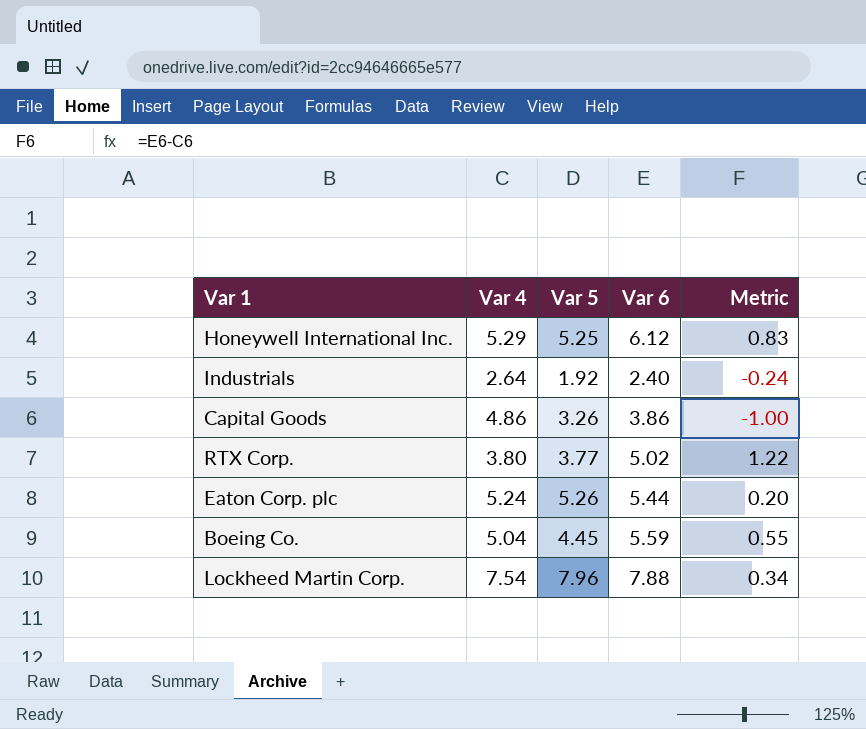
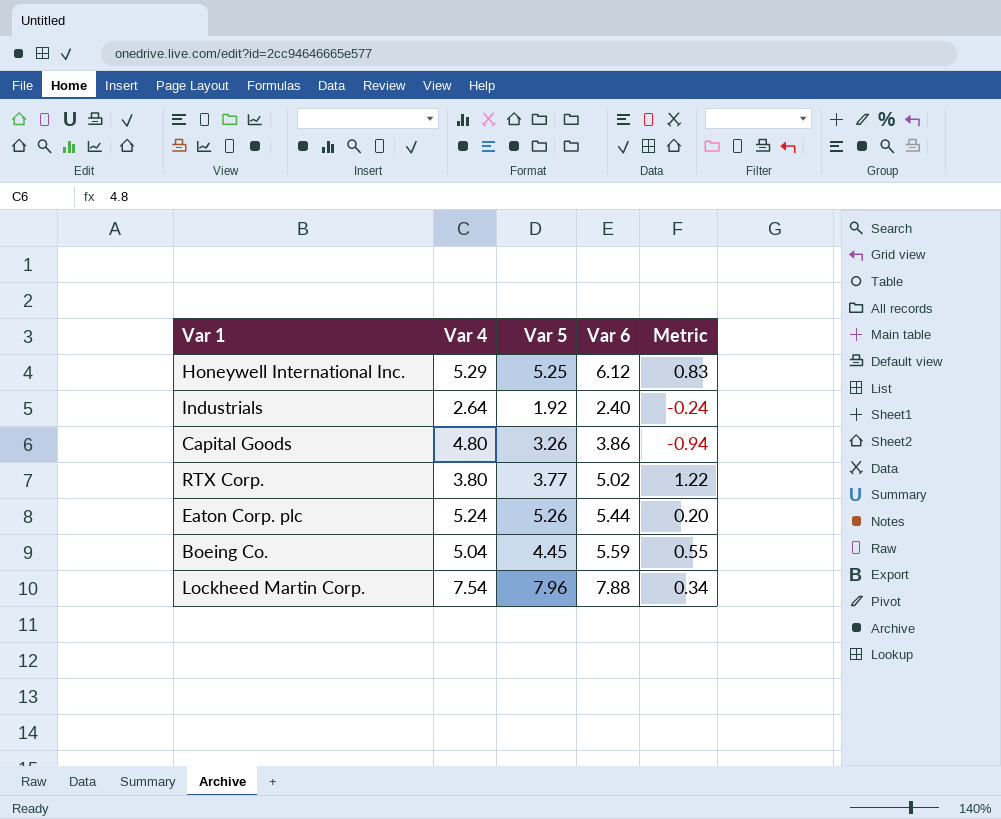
Capital Goods | Var 4: 4.86 -> 4.80
Capital Goods | Metric: -1.00 -> -0.94

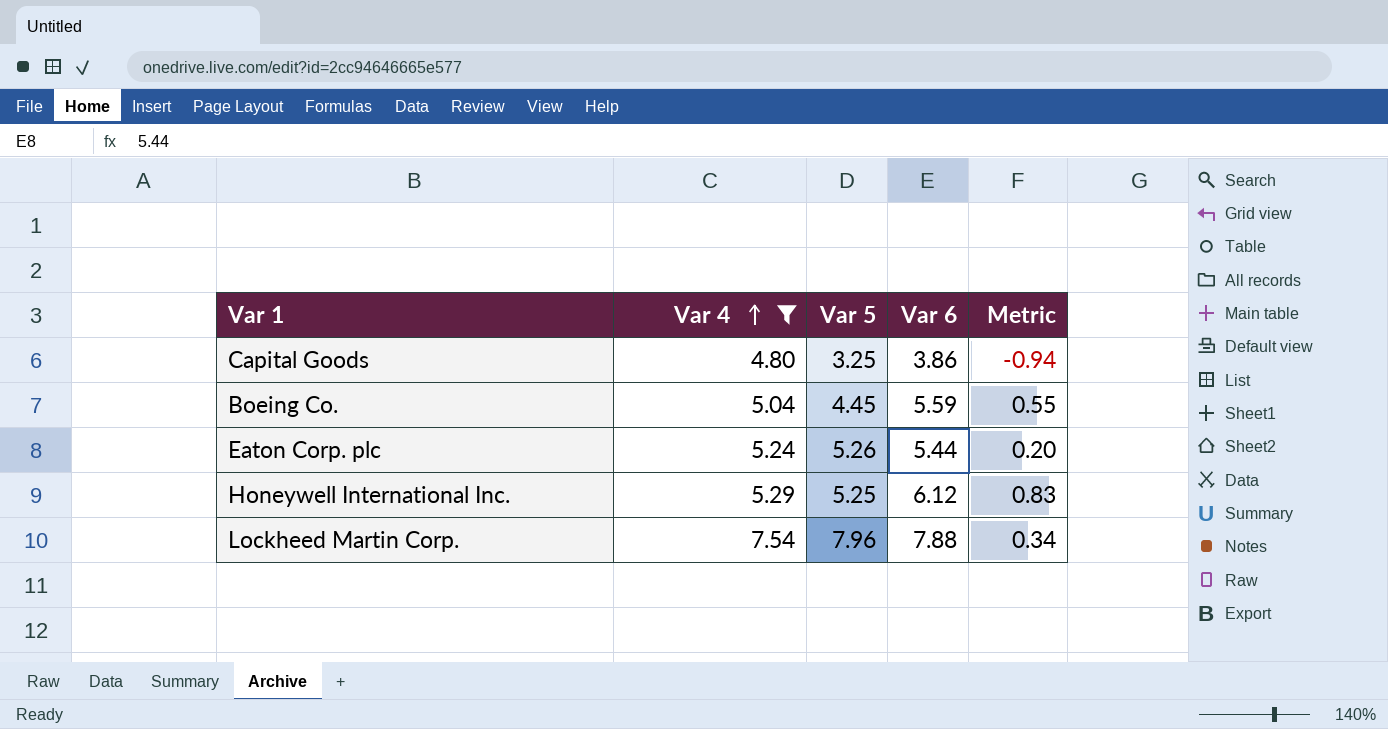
filter: none -> Var 4 >= 4.80
row order: none -> Var 4 ascending
Capital Goods | Var 5: 3.26 -> 3.25

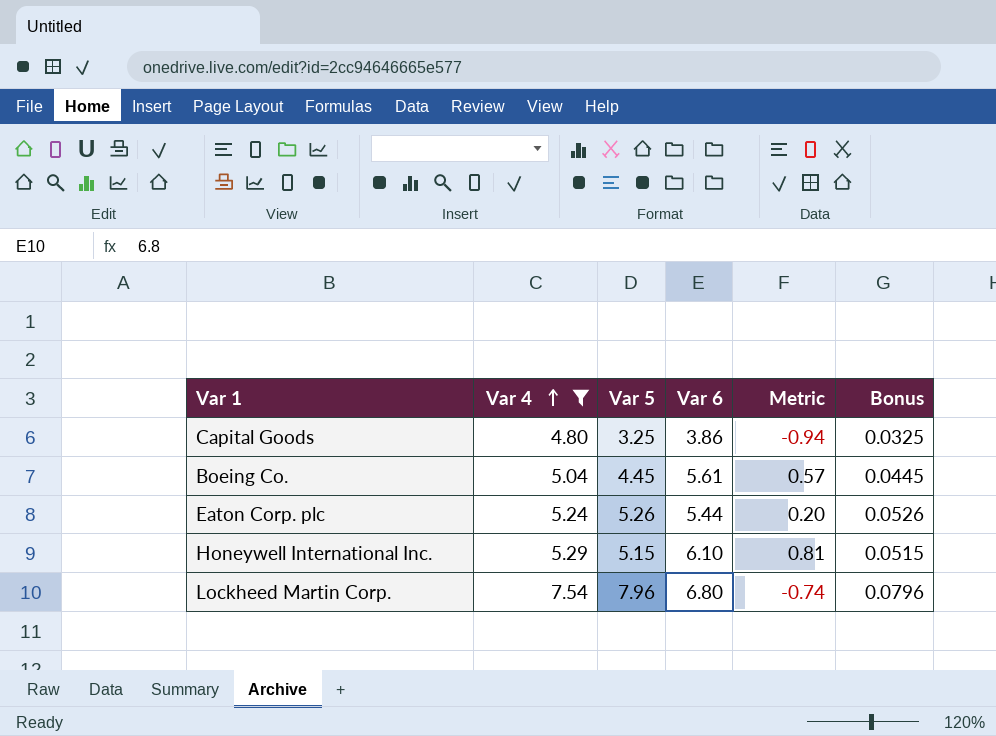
column Bonus | formula: none -> [Var 5] * 0.01
Boeing Co. | Var 6: 5.59 -> 5.61
Boeing Co. | Metric: 0.55 -> 0.57
Honeywell International Inc. | Var 5: 5.25 -> 5.15
Honeywell International Inc. | Var 6: 6.12 -> 6.10
Honeywell International Inc. | Metric: 0.83 -> 0.81
Lockheed Martin Corp. | Var 6: 7.88 -> 6.80
Lockheed Martin Corp. | Metric: 0.34 -> -0.74

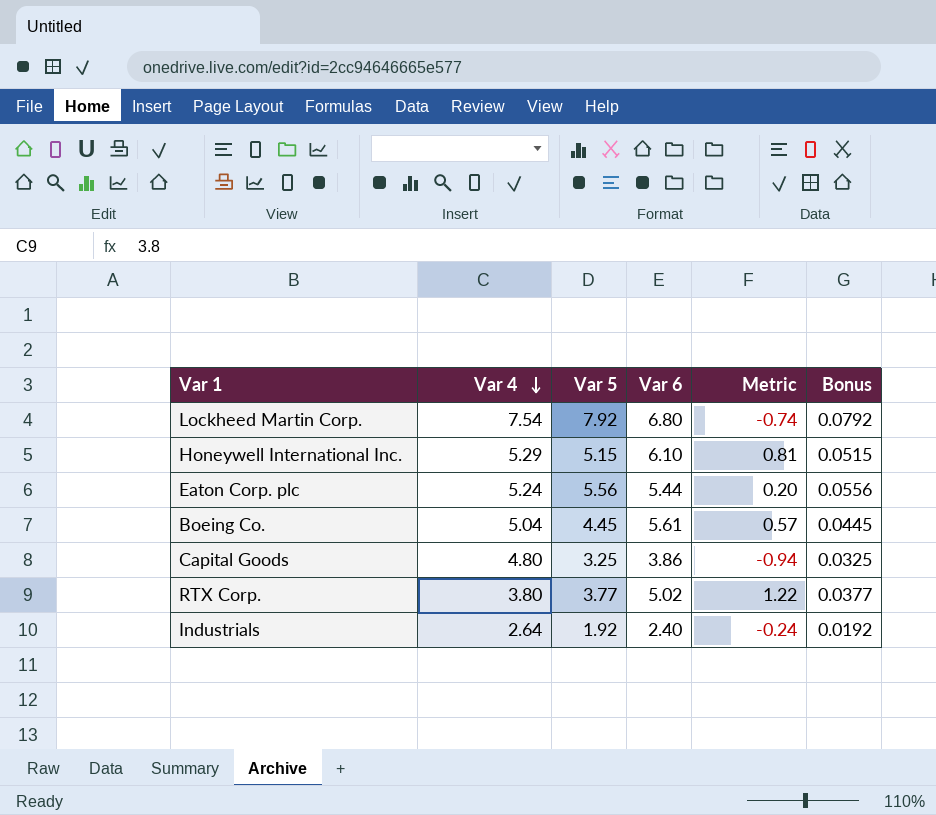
filter: Var 4 >= 4.80 -> none
row order: Var 4 ascending -> Var 4 descending
Lockheed Martin Corp. | Var 5: 7.96 -> 7.92
Lockheed Martin Corp. | Bonus: 0.0796 -> 0.0792
Eaton Corp. plc | Var 5: 5.26 -> 5.56
Eaton Corp. plc | Bonus: 0.0526 -> 0.0556

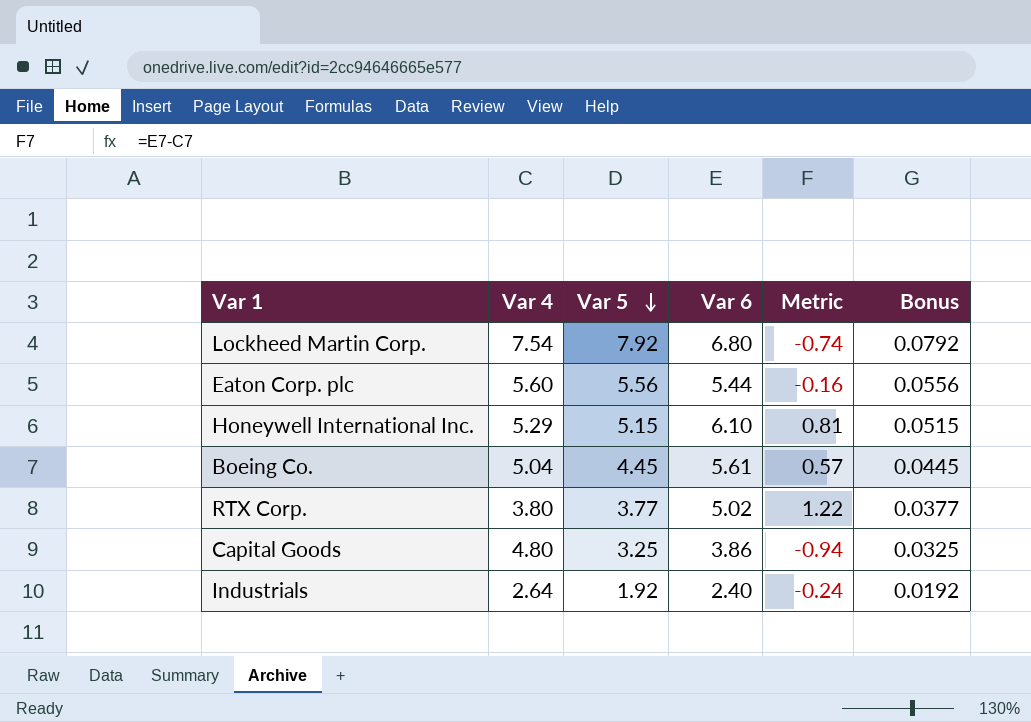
row order: Var 4 descending -> Var 5 descending
Eaton Corp. plc | Var 4: 5.24 -> 5.60
Eaton Corp. plc | Metric: 0.20 -> -0.16

